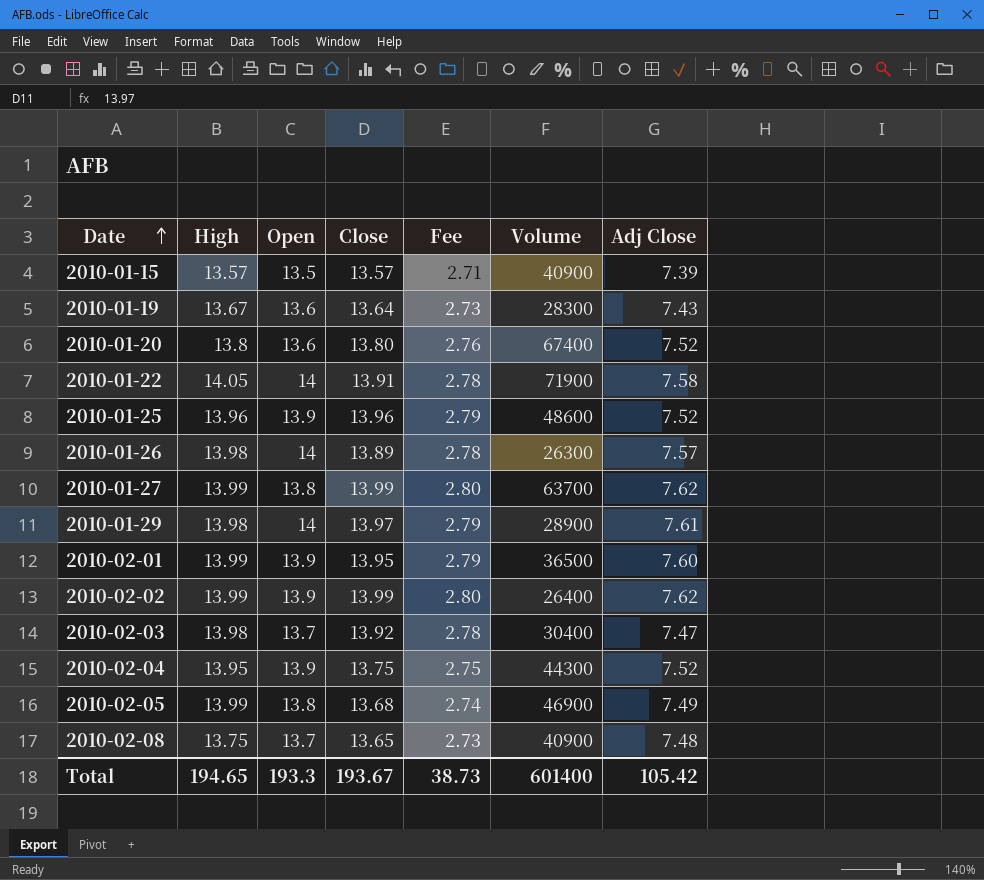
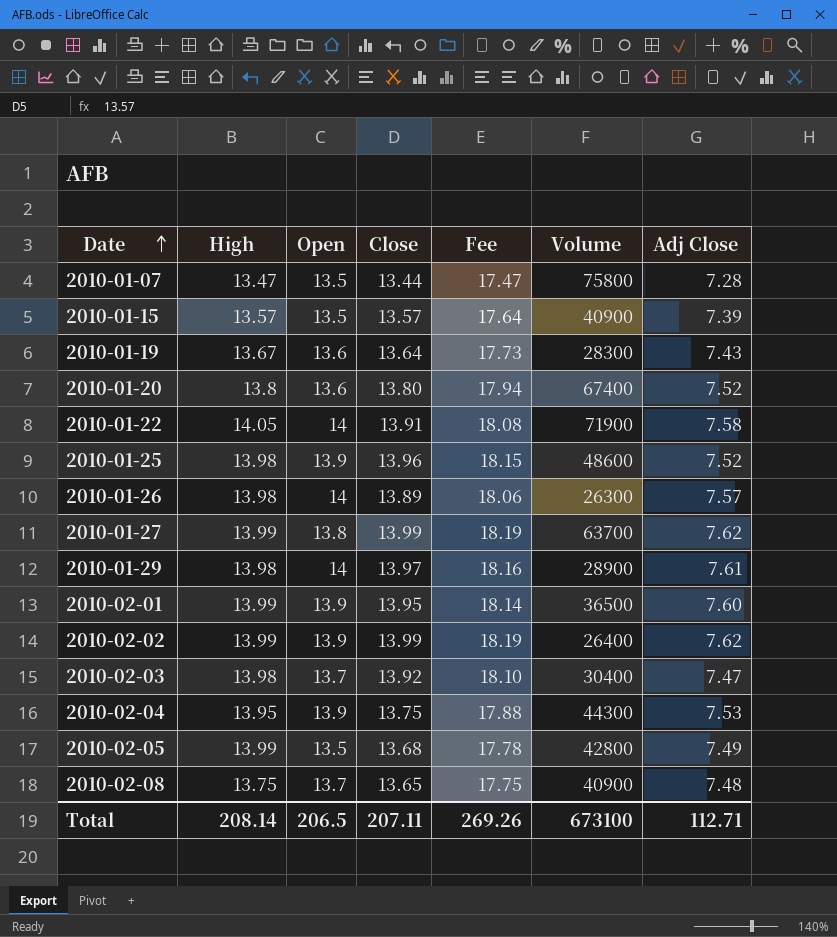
column Fee | formula: [Close] * 0.2 -> [Close] * 1.3
row 2010-01-07: none -> 13.47 | 13.5 | 13.44 | 17.47 | 75800 | 7.28
2010-01-25 | High: 13.96 -> 13.98
2010-02-04 | Adj Close: 7.52 -> 7.53
2010-02-05 | Open: 13.8 -> 13.5
2010-02-05 | Volume: 46900 -> 42800
Total | High: 194.65 -> 208.14
Total | Open: 193.3 -> 206.5
Total | Close: 193.67 -> 207.11
Total | Fee: 38.73 -> 269.26
Total | Volume: 601400 -> 673100
Total | Adj Close: 105.42 -> 112.71

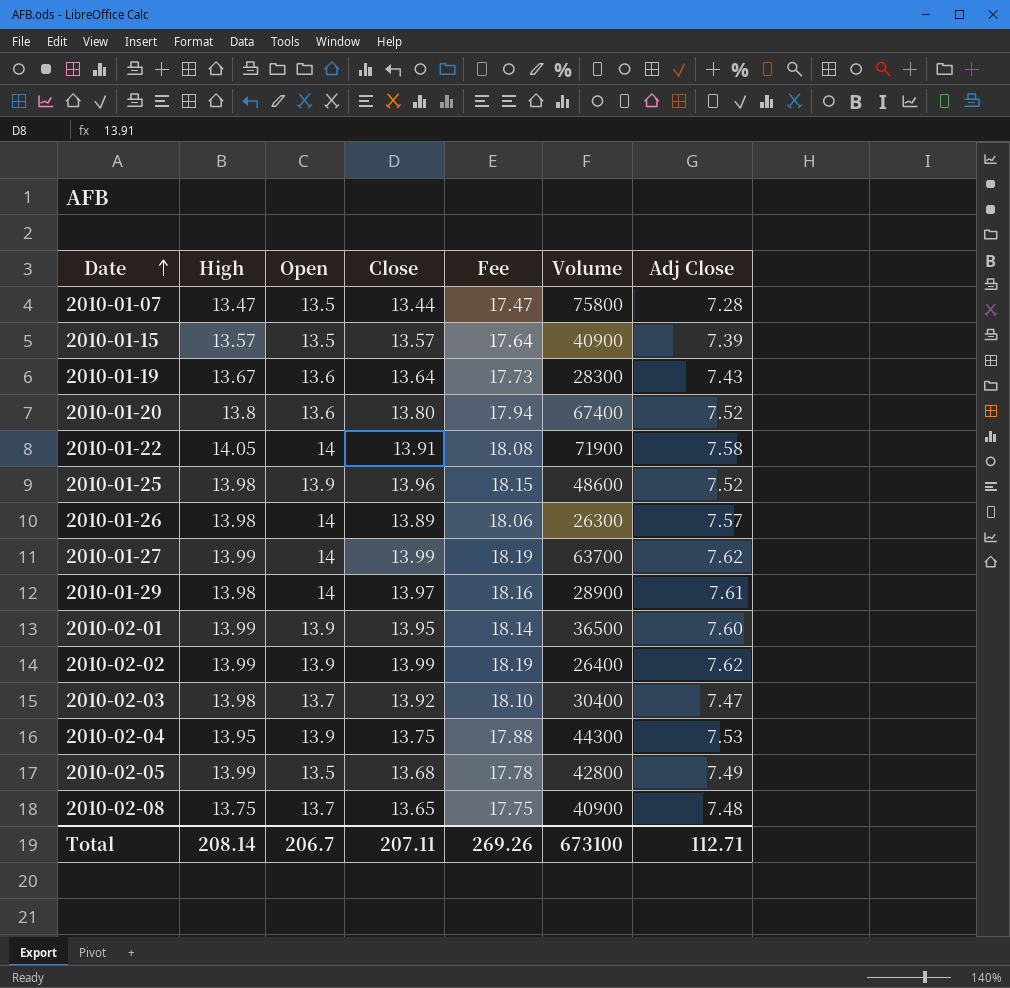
2010-01-27 | Open: 13.8 -> 14
Total | Open: 206.5 -> 206.7

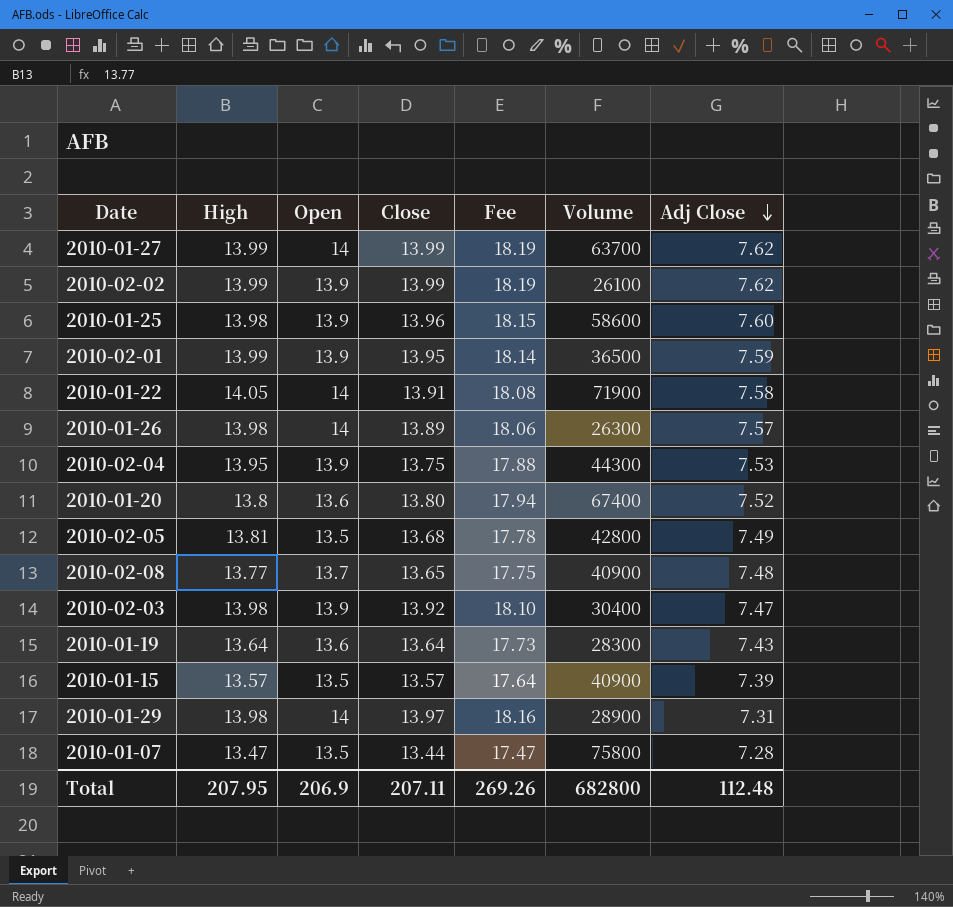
row order: Date ascending -> Adj Close descending
2010-02-02 | Volume: 26400 -> 26100
2010-01-25 | Volume: 48600 -> 58600
2010-01-25 | Adj Close: 7.52 -> 7.60
2010-02-01 | Adj Close: 7.60 -> 7.59
2010-02-05 | High: 13.99 -> 13.81
2010-02-08 | High: 13.75 -> 13.77
2010-02-03 | Open: 13.7 -> 13.9
2010-01-19 | High: 13.67 -> 13.64
2010-01-29 | Adj Close: 7.61 -> 7.31
Total | High: 208.14 -> 207.95
Total | Open: 206.7 -> 206.9
Total | Volume: 673100 -> 682800
Total | Adj Close: 112.71 -> 112.48

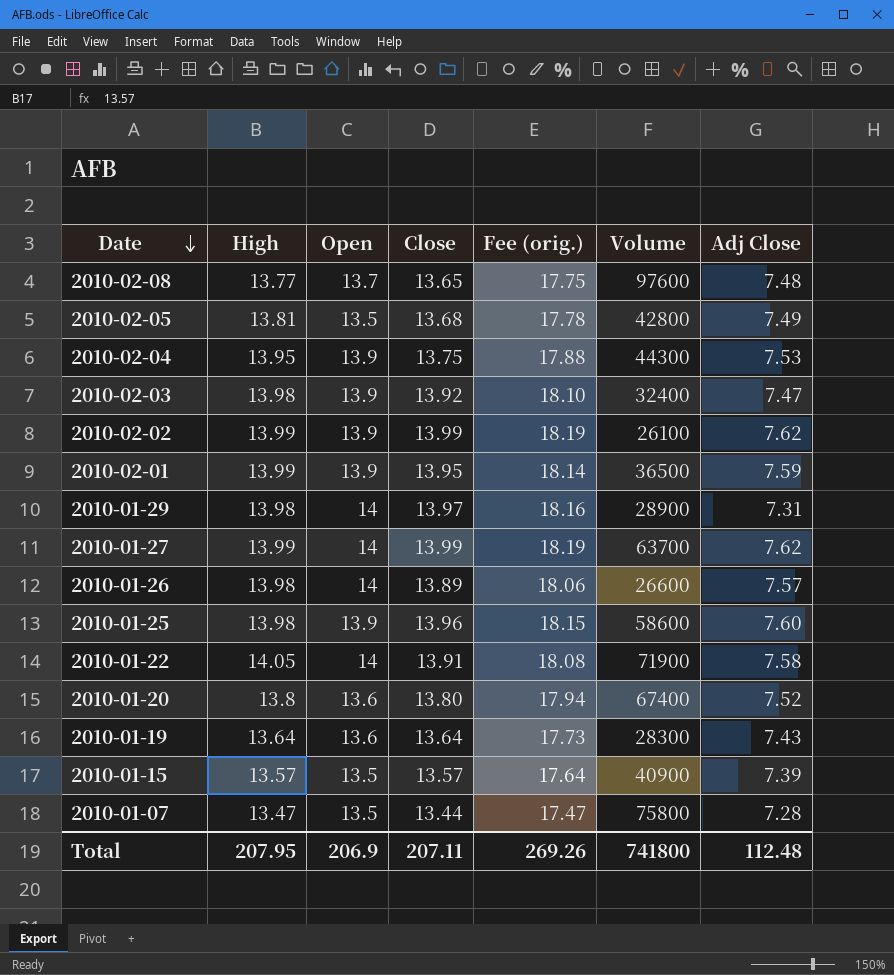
row order: Adj Close descending -> Date descending
column name: Fee -> Fee (orig.)
2010-02-08 | Volume: 40900 -> 97600
2010-02-03 | Volume: 30400 -> 32400
2010-01-26 | Volume: 26300 -> 26600
Total | Volume: 682800 -> 741800

